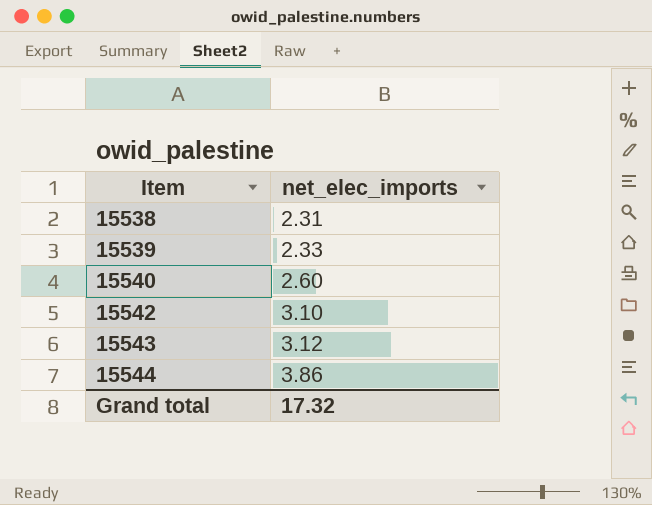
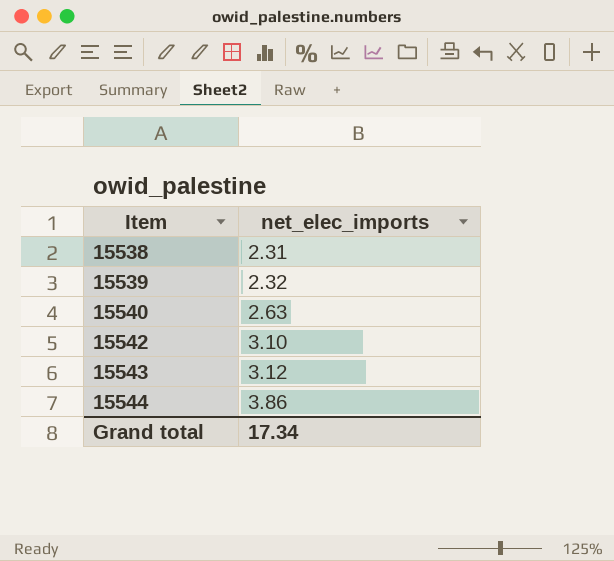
15539 | net_elec_imports: 2.33 -> 2.32
15540 | net_elec_imports: 2.60 -> 2.63
Grand total | net_elec_imports: 17.32 -> 17.34

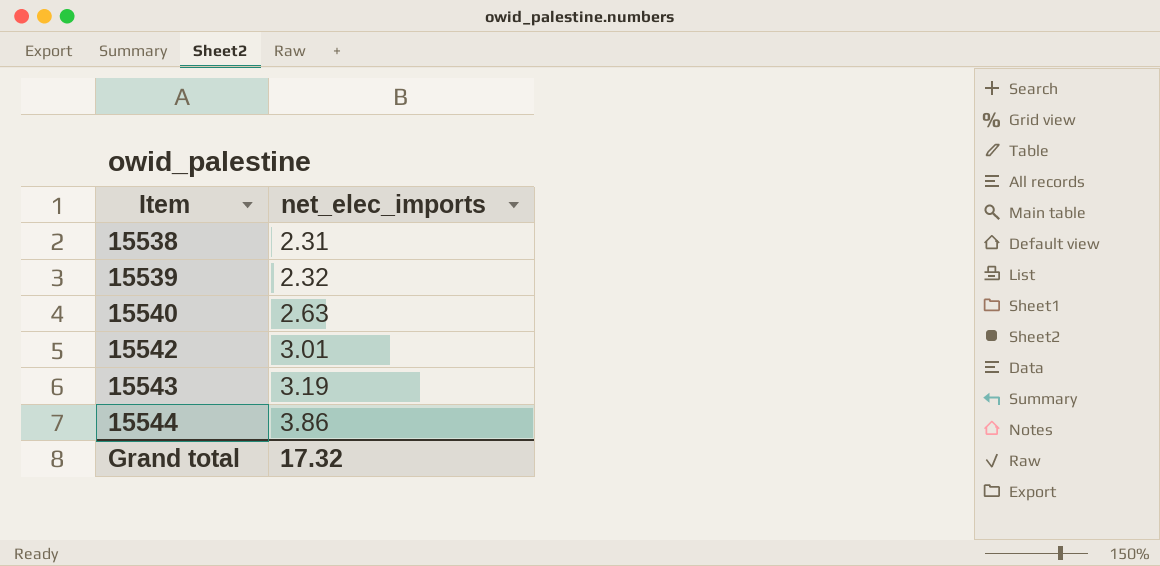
15542 | net_elec_imports: 3.10 -> 3.01
15543 | net_elec_imports: 3.12 -> 3.19
Grand total | net_elec_imports: 17.34 -> 17.32

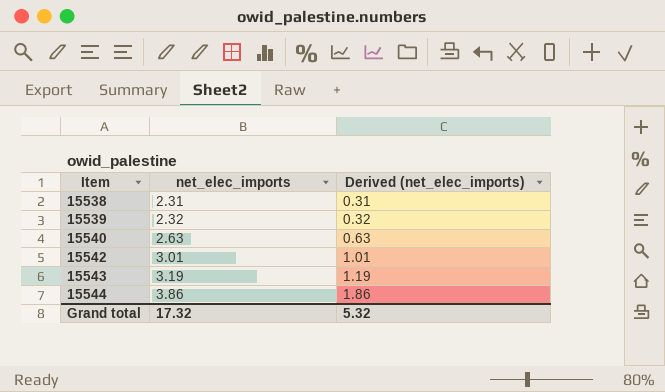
column Derived (net_elec_imports) | formula: none -> [net_elec_imports] - 2

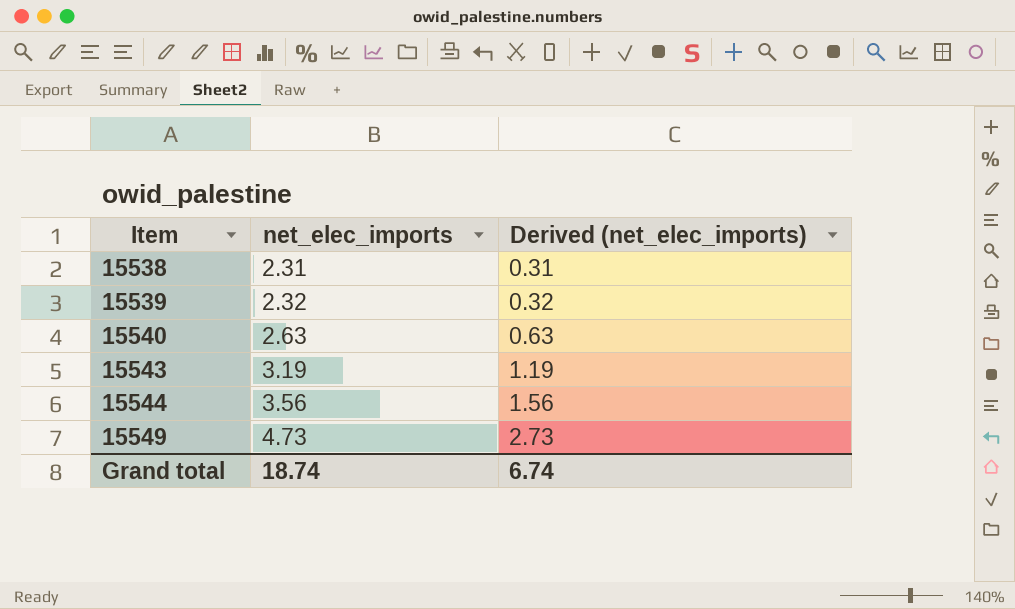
row 15542: 3.01 | 1.01 -> none
15544 | net_elec_imports: 3.86 -> 3.56
15544 | Derived (net_elec_imports): 1.86 -> 1.56
row 15549: none -> 4.73 | 2.73
Grand total | net_elec_imports: 17.32 -> 18.74
Grand total | Derived (net_elec_imports): 5.32 -> 6.74

